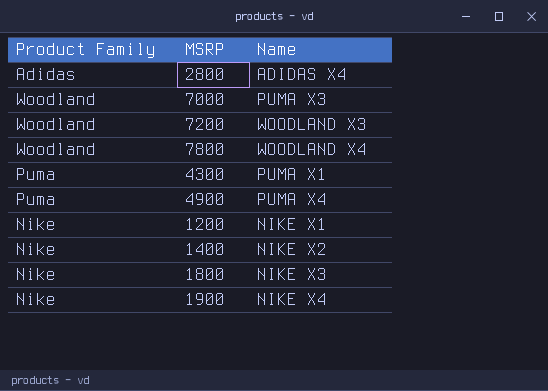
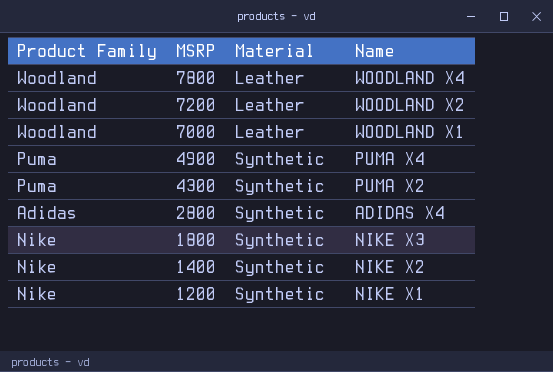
row order: none -> MSRP descending
column Material | position: none -> 3
row 1900: Nike | NIKE X4 -> none
7200 | Name: WOODLAND X3 -> WOODLAND X2
7000 | Name: PUMA X3 -> WOODLAND X1
4300 | Name: PUMA X1 -> PUMA X2

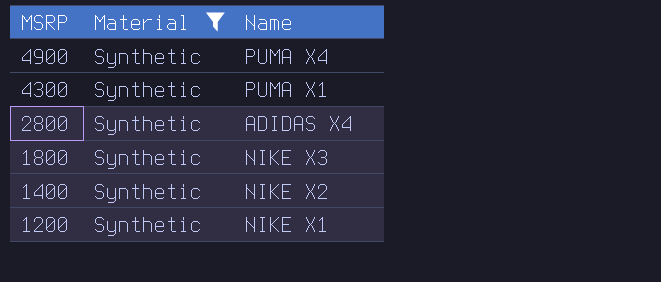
filter: none -> Material = Synthetic
column Product Family | position: 1 -> none
4300 | Name: PUMA X2 -> PUMA X1

